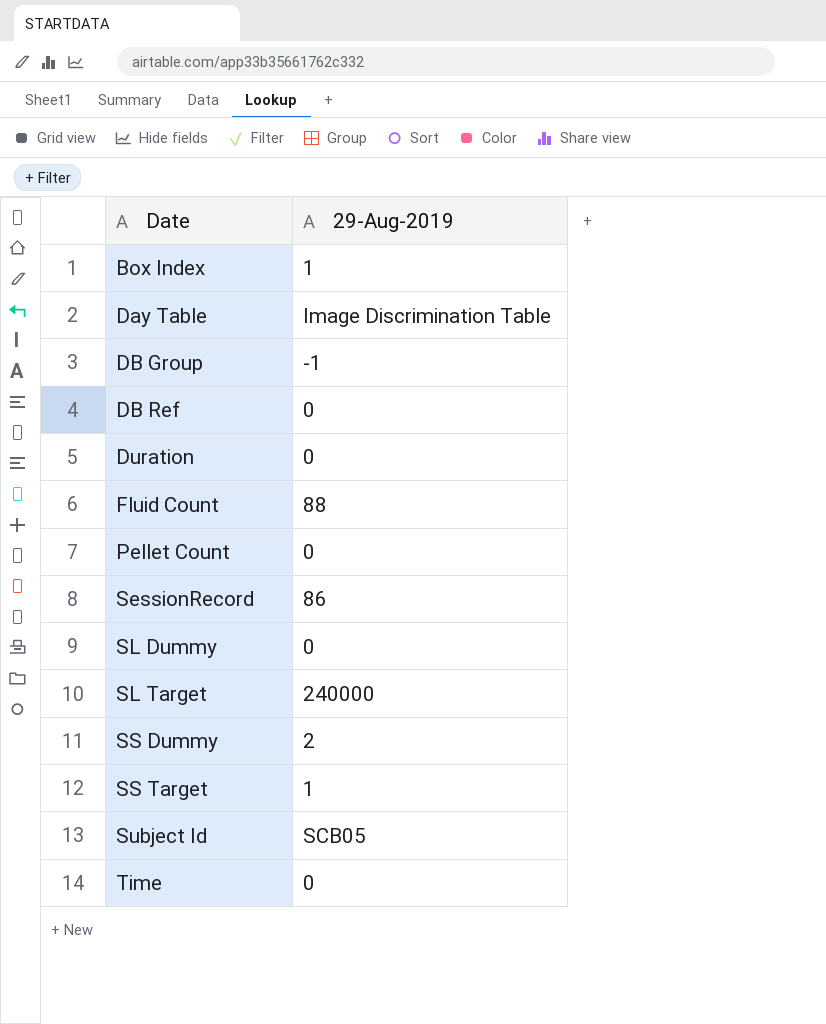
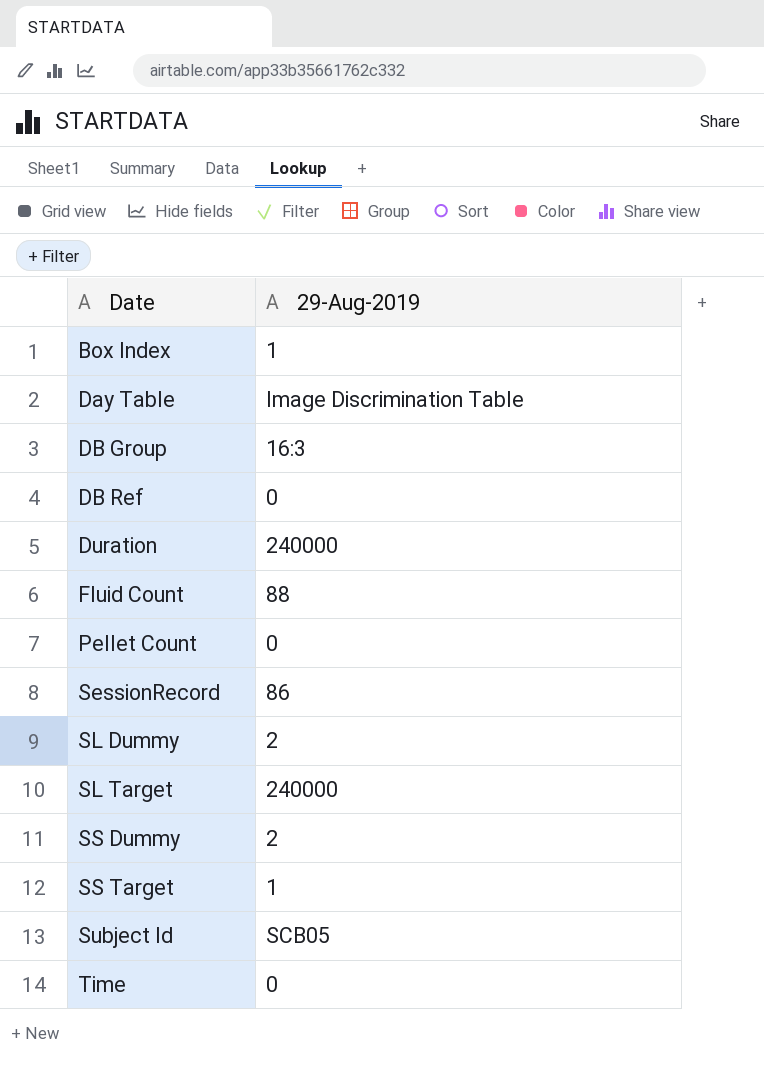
DB Group | 29-Aug-2019: -1 -> 16:3
Duration | 29-Aug-2019: 0 -> 240000
SL Dummy | 29-Aug-2019: 0 -> 2

